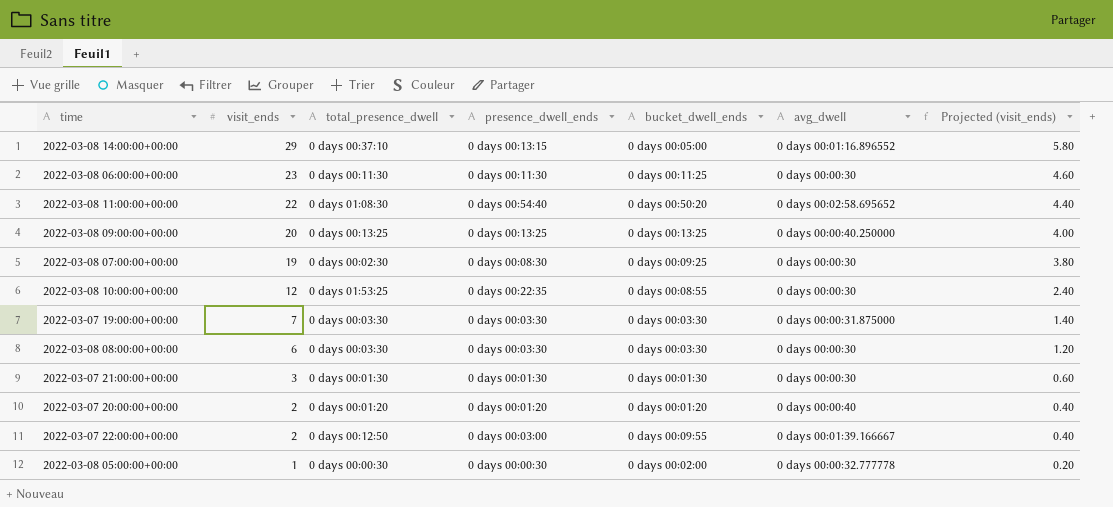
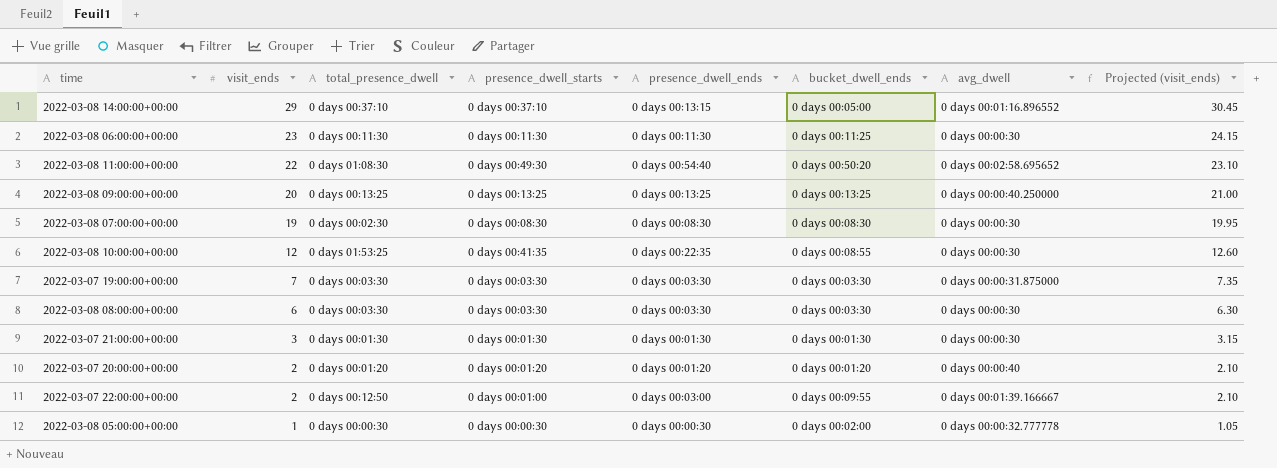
column presence_dwell_starts | position: none -> 4
column Projected (visit_ends) | formula: [visit_ends] * 0.2 -> [visit_ends] * 1.05
2022-03-08 07:00:00+00:00 | bucket_dwell_ends: 0 days 00:09:25 -> 0 days 00:08:30

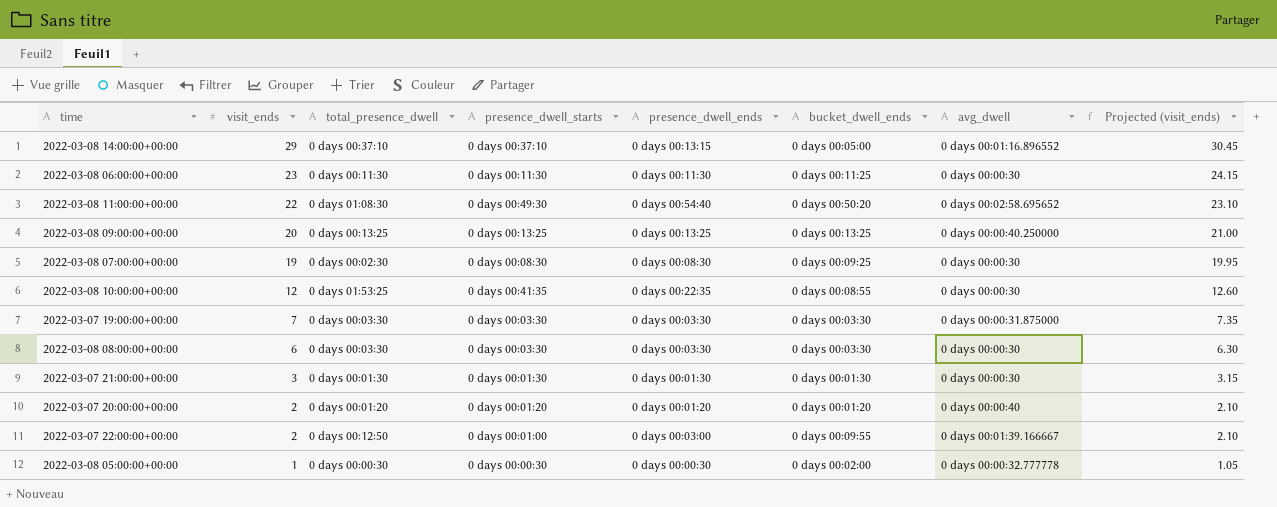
2022-03-08 07:00:00+00:00 | bucket_dwell_ends: 0 days 00:08:30 -> 0 days 00:09:25

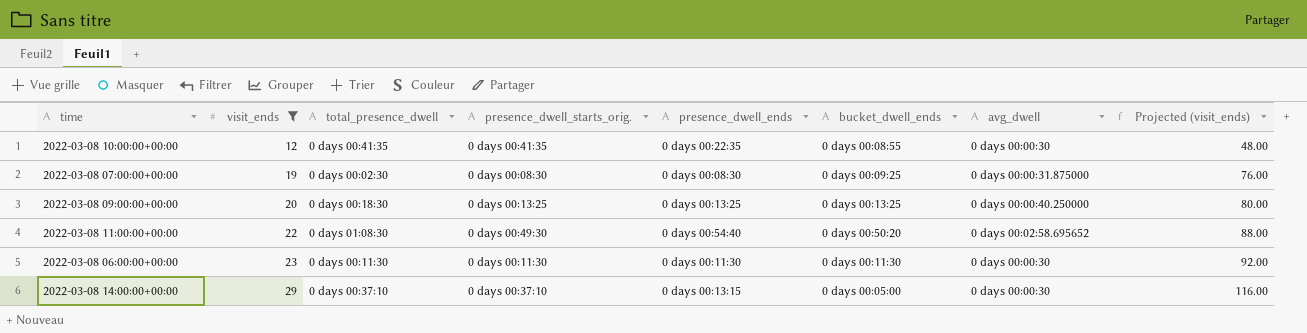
filter: none -> visit_ends >= 12
row order: visit_ends descending -> visit_ends ascending
column name: presence_dwell_starts -> presence_dwell_starts_orig.
column Projected (visit_ends) | formula: [visit_ends] * 1.05 -> [visit_ends] * 4
2022-03-08 10:00:00+00:00 | total_presence_dwell: 0 days 01:53:25 -> 0 days 00:41:35
2022-03-08 07:00:00+00:00 | avg_dwell: 0 days 00:00:30 -> 0 days 00:00:31.875000
2022-03-08 09:00:00+00:00 | total_presence_dwell: 0 days 00:13:25 -> 0 days 00:18:30
2022-03-08 06:00:00+00:00 | bucket_dwell_ends: 0 days 00:11:25 -> 0 days 00:11:30
2022-03-08 14:00:00+00:00 | avg_dwell: 0 days 00:01:16.896552 -> 0 days 00:00:30

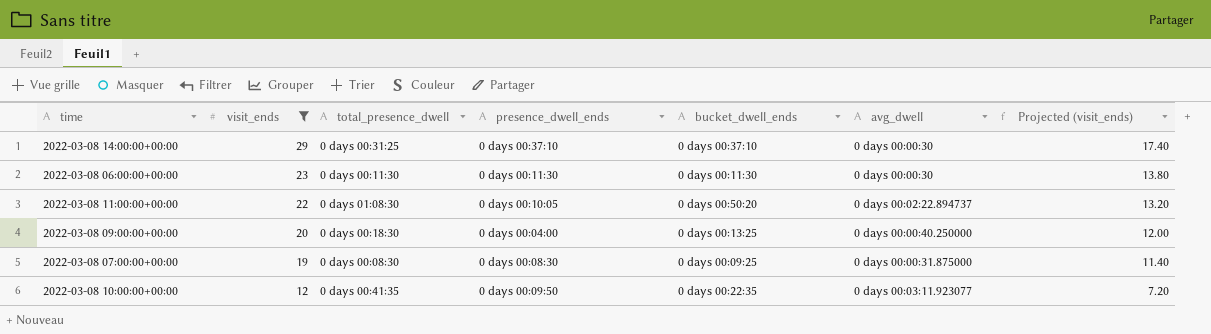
row order: visit_ends ascending -> visit_ends descending
column presence_dwell_starts_orig. | position: 4 -> none
column Projected (visit_ends) | formula: [visit_ends] * 4 -> [visit_ends] * 0.6
2022-03-08 14:00:00+00:00 | total_presence_dwell: 0 days 00:37:10 -> 0 days 00:31:25
2022-03-08 14:00:00+00:00 | presence_dwell_ends: 0 days 00:13:15 -> 0 days 00:37:10
2022-03-08 14:00:00+00:00 | bucket_dwell_ends: 0 days 00:05:00 -> 0 days 00:37:10
2022-03-08 11:00:00+00:00 | presence_dwell_ends: 0 days 00:54:40 -> 0 days 00:10:05
2022-03-08 11:00:00+00:00 | avg_dwell: 0 days 00:02:58.695652 -> 0 days 00:02:22.894737
2022-03-08 09:00:00+00:00 | presence_dwell_ends: 0 days 00:13:25 -> 0 days 00:04:00
2022-03-08 07:00:00+00:00 | total_presence_dwell: 0 days 00:02:30 -> 0 days 00:08:30
2022-03-08 10:00:00+00:00 | presence_dwell_ends: 0 days 00:22:35 -> 0 days 00:09:50
2022-03-08 10:00:00+00:00 | bucket_dwell_ends: 0 days 00:08:55 -> 0 days 00:22:35
2022-03-08 10:00:00+00:00 | avg_dwell: 0 days 00:00:30 -> 0 days 00:03:11.923077

